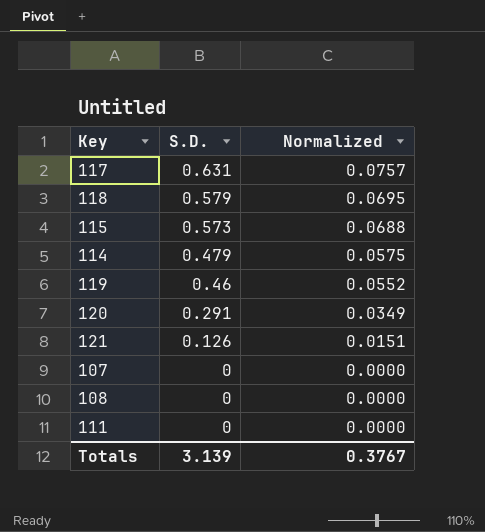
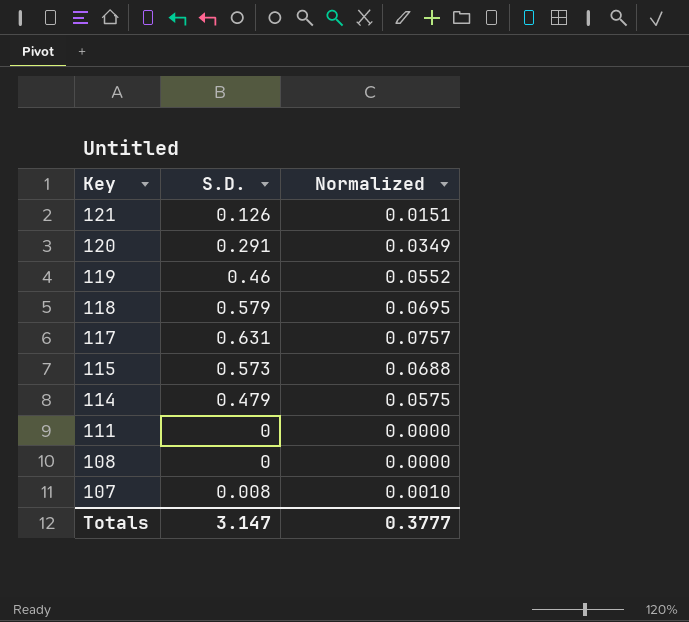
row order: S.D. descending -> Key descending
107 | S.D.: 0 -> 0.008
107 | Normalized: 0.0000 -> 0.0010
Totals | S.D.: 3.139 -> 3.147
Totals | Normalized: 0.3767 -> 0.3777

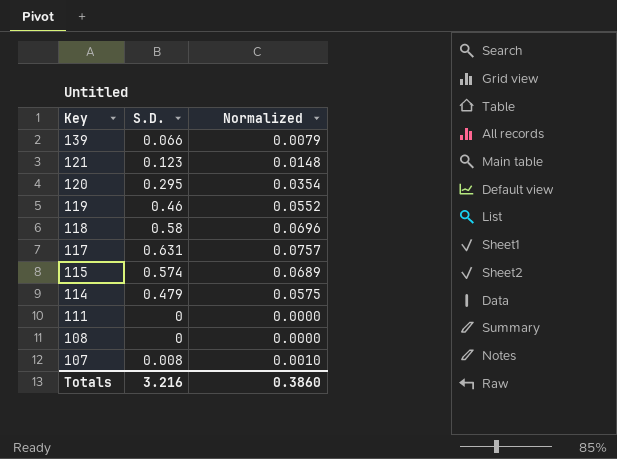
row 139: none -> 0.066 | 0.0079
121 | S.D.: 0.126 -> 0.123
121 | Normalized: 0.0151 -> 0.0148
120 | S.D.: 0.291 -> 0.295
120 | Normalized: 0.0349 -> 0.0354
118 | S.D.: 0.579 -> 0.58
118 | Normalized: 0.0695 -> 0.0696
115 | S.D.: 0.573 -> 0.574
115 | Normalized: 0.0688 -> 0.0689
Totals | S.D.: 3.147 -> 3.216
Totals | Normalized: 0.3777 -> 0.3860

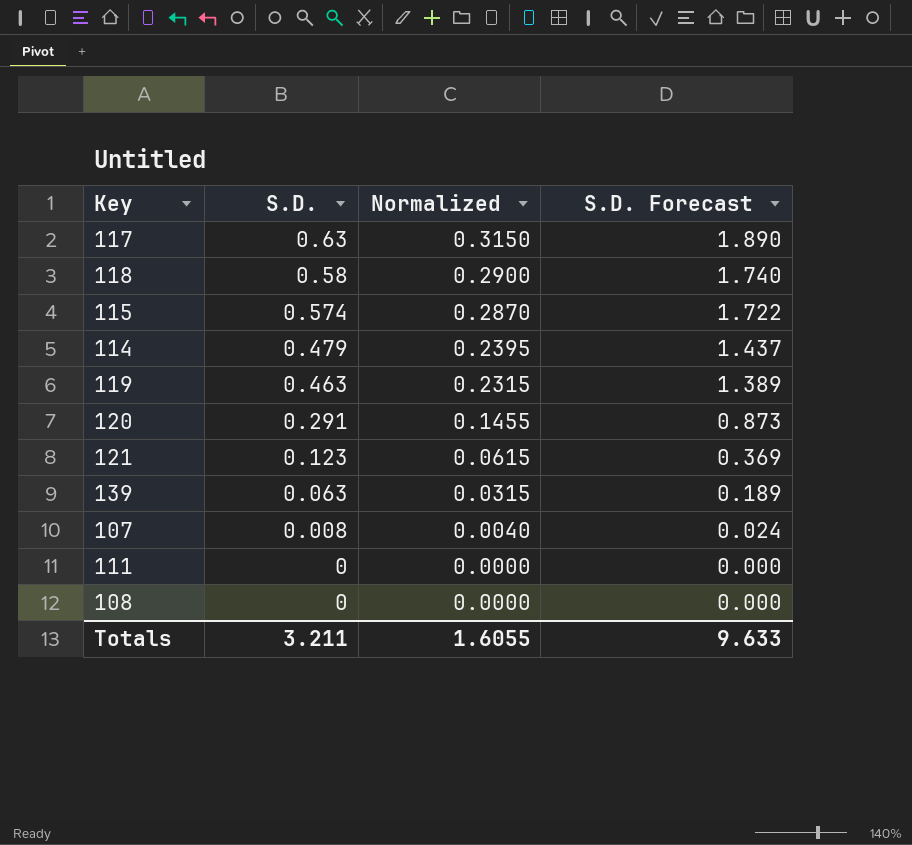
row order: Key descending -> S.D. descending
column Normalized | formula: [S.D.] * 0.12 -> [S.D.] * 0.5
column S.D. Forecast | formula: none -> [S.D.] * 3
117 | S.D.: 0.631 -> 0.63
119 | S.D.: 0.46 -> 0.463
120 | S.D.: 0.295 -> 0.291
139 | S.D.: 0.066 -> 0.063
Totals | S.D.: 3.216 -> 3.211
Totals | Normalized: 0.3860 -> 1.6055

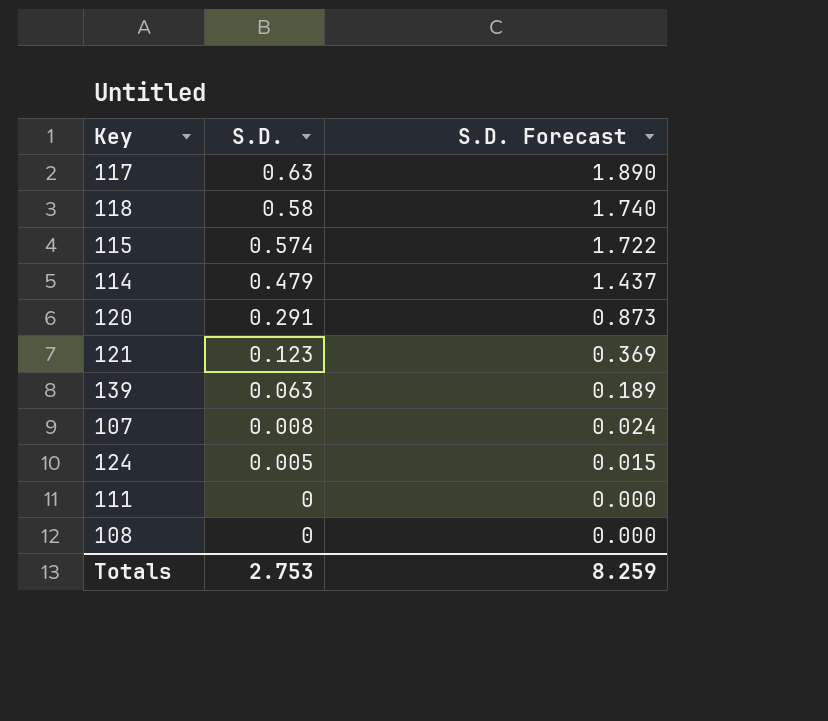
column Normalized | formula: [S.D.] * 0.5 -> none
row 119: 0.463 | 0.2315 | 1.389 -> none
row 124: none -> 0.005 | 0.015
Totals | S.D.: 3.211 -> 2.753
Totals | S.D. Forecast: 9.633 -> 8.259

